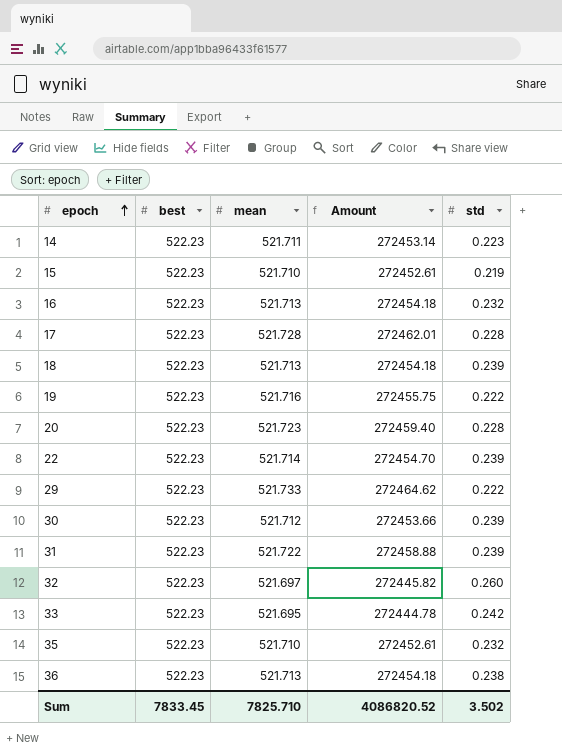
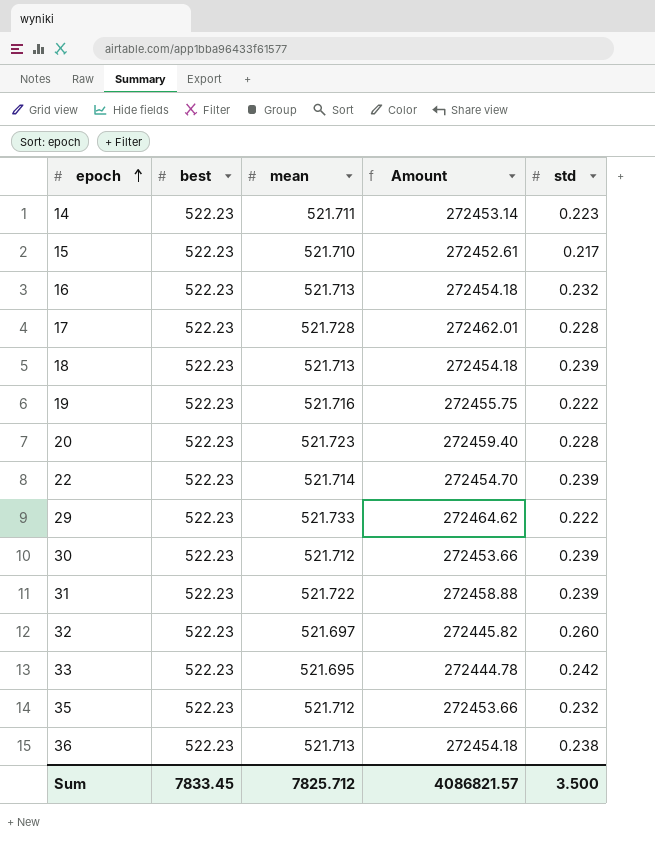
15 | std: 0.219 -> 0.217
35 | mean: 521.710 -> 521.712
35 | Amount: 272452.61 -> 272453.66
Sum | mean: 7825.710 -> 7825.712
Sum | Amount: 4086820.52 -> 4086821.57
Sum | std: 3.502 -> 3.500

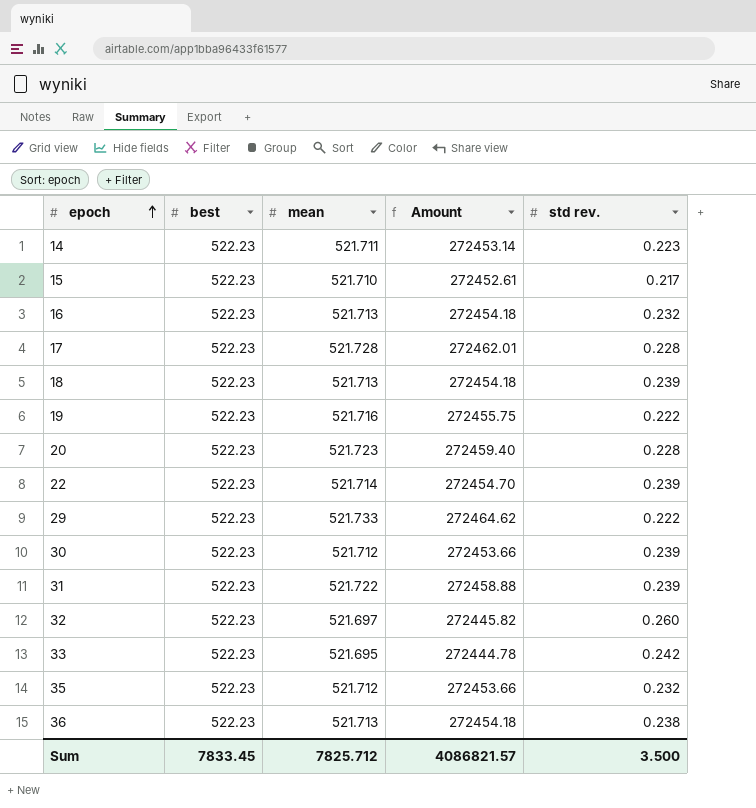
column name: std -> std rev.

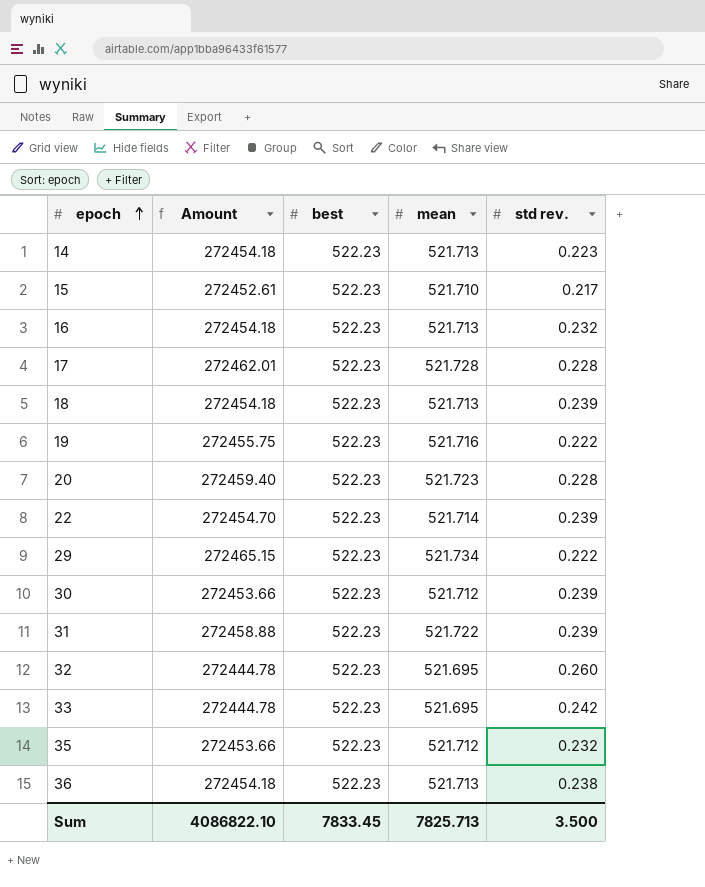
column Amount | position: 4 -> 2
14 | Amount: 272453.14 -> 272454.18
14 | mean: 521.711 -> 521.713
29 | Amount: 272464.62 -> 272465.15
29 | mean: 521.733 -> 521.734
32 | Amount: 272445.82 -> 272444.78
32 | mean: 521.697 -> 521.695
Sum | Amount: 4086821.57 -> 4086822.10
Sum | mean: 7825.712 -> 7825.713

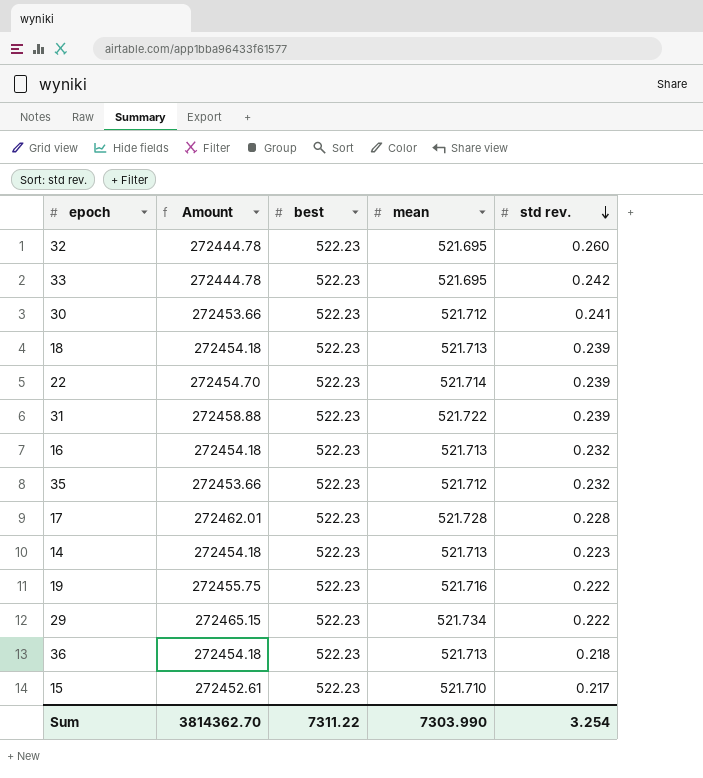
row order: epoch ascending -> std rev. descending
row 20: 272459.40 | 522.23 | 521.723 | 0.228 -> none
30 | std rev.: 0.239 -> 0.241
36 | std rev.: 0.238 -> 0.218
Sum | Amount: 4086822.10 -> 3814362.70
Sum | best: 7833.45 -> 7311.22
Sum | mean: 7825.713 -> 7303.990
Sum | std rev.: 3.500 -> 3.254

